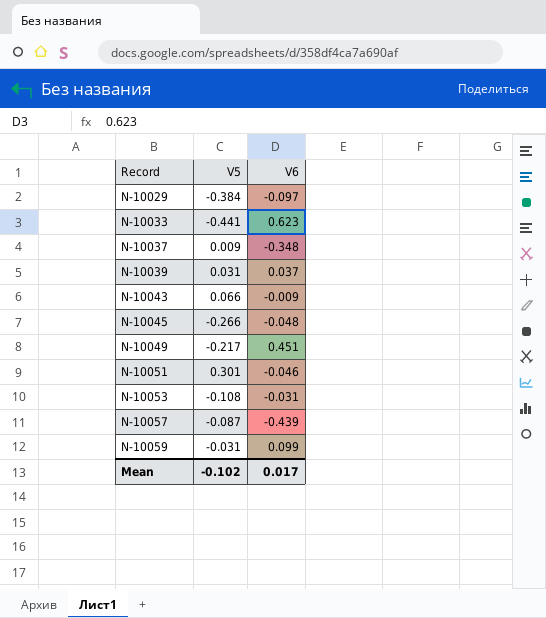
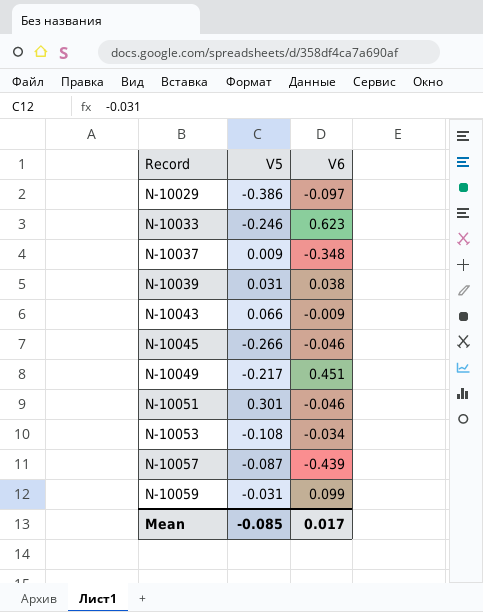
N-10029 | V5: -0.384 -> -0.386
N-10033 | V5: -0.441 -> -0.246
N-10039 | V6: 0.037 -> 0.038
N-10045 | V6: -0.048 -> -0.046
N-10053 | V6: -0.031 -> -0.034
Mean | V5: -0.102 -> -0.085

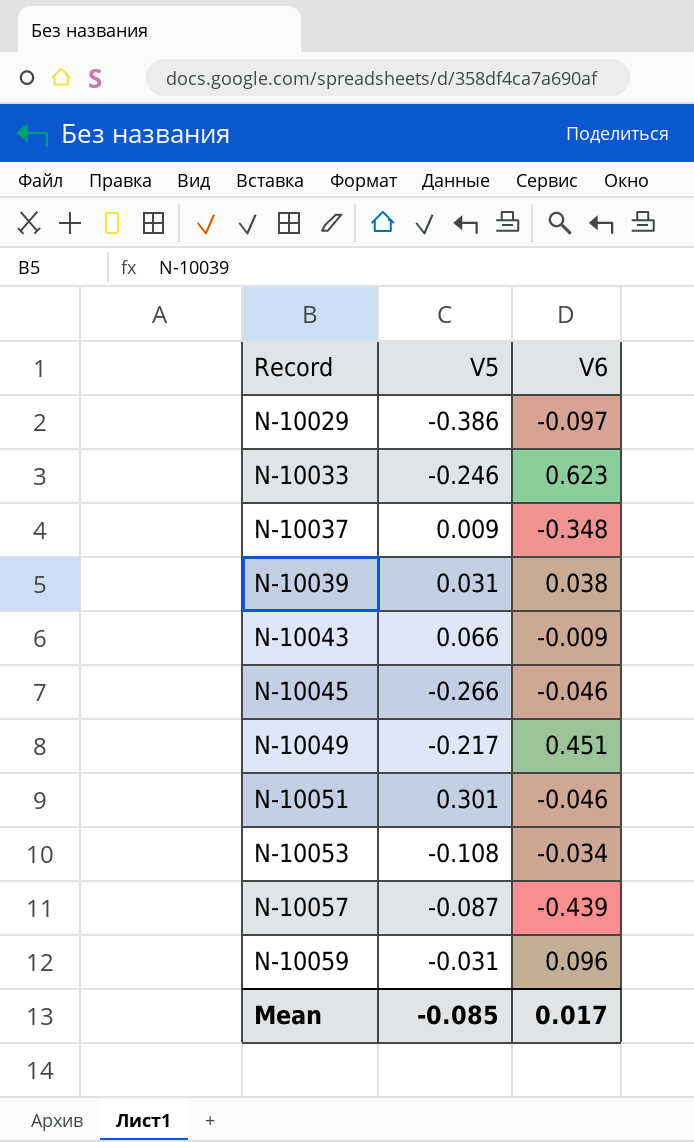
N-10059 | V6: 0.099 -> 0.096

